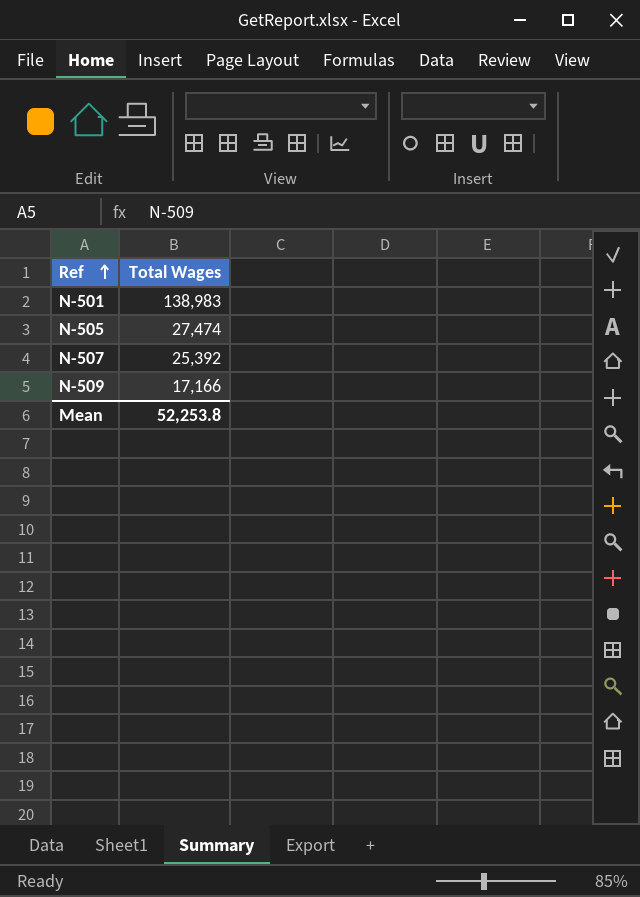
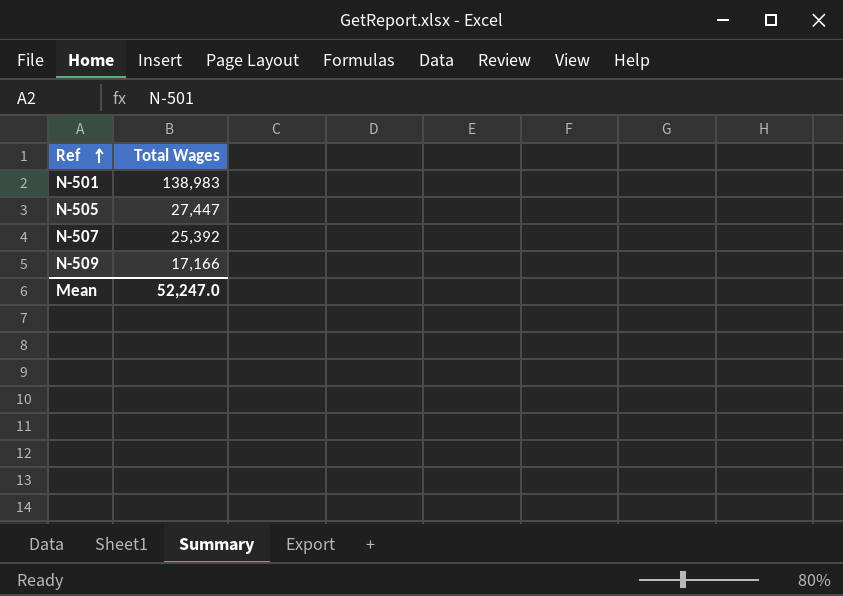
N-505 | Total Wages: 27,474 -> 27,447
Mean | Total Wages: 52,253.8 -> 52,247.0

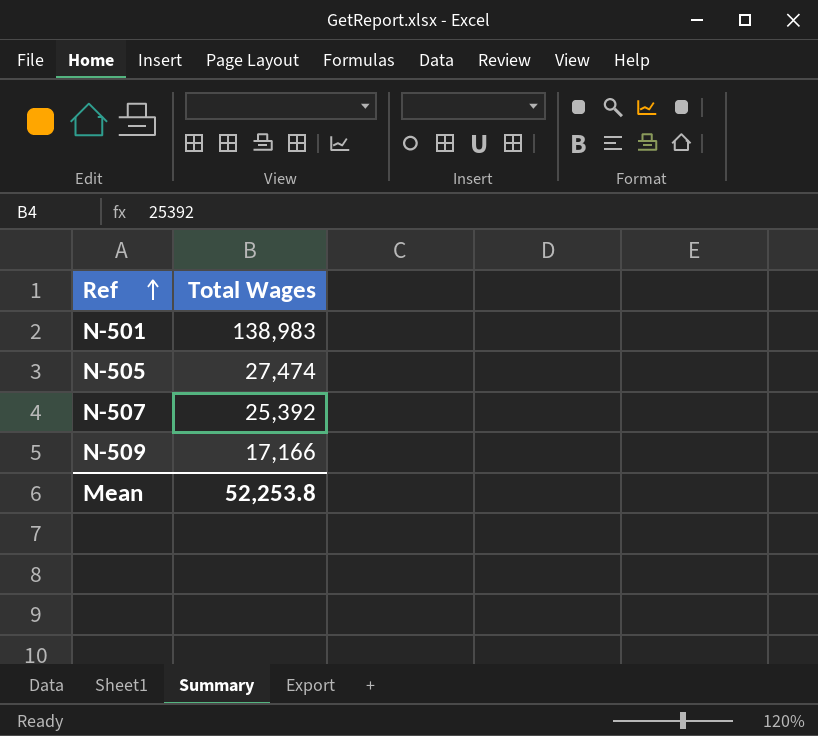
N-505 | Total Wages: 27,447 -> 27,474
Mean | Total Wages: 52,247.0 -> 52,253.8

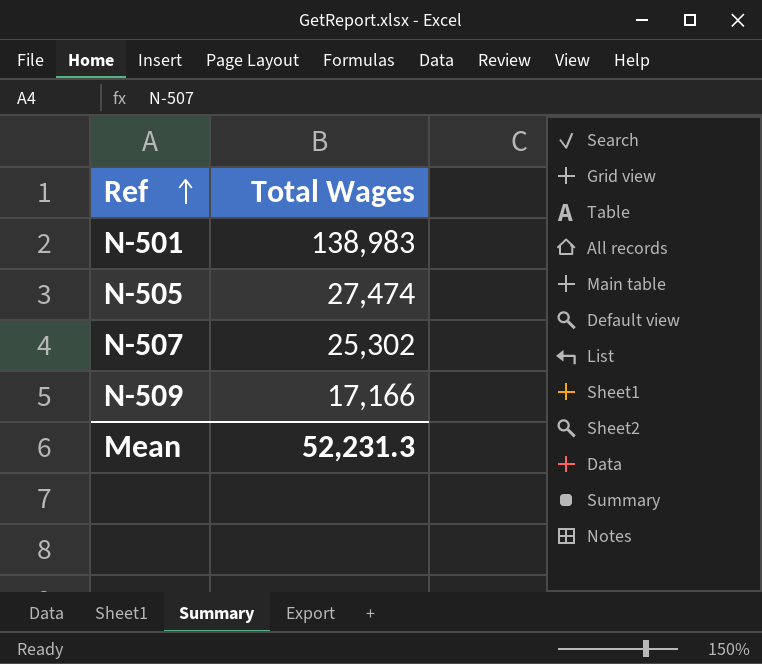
N-507 | Total Wages: 25,392 -> 25,302
Mean | Total Wages: 52,253.8 -> 52,231.3

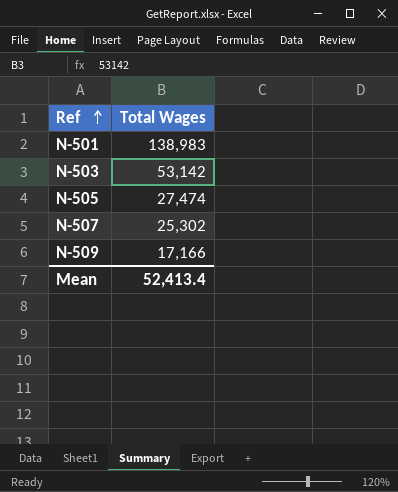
row N-503: none -> 53,142
Mean | Total Wages: 52,231.3 -> 52,413.4

